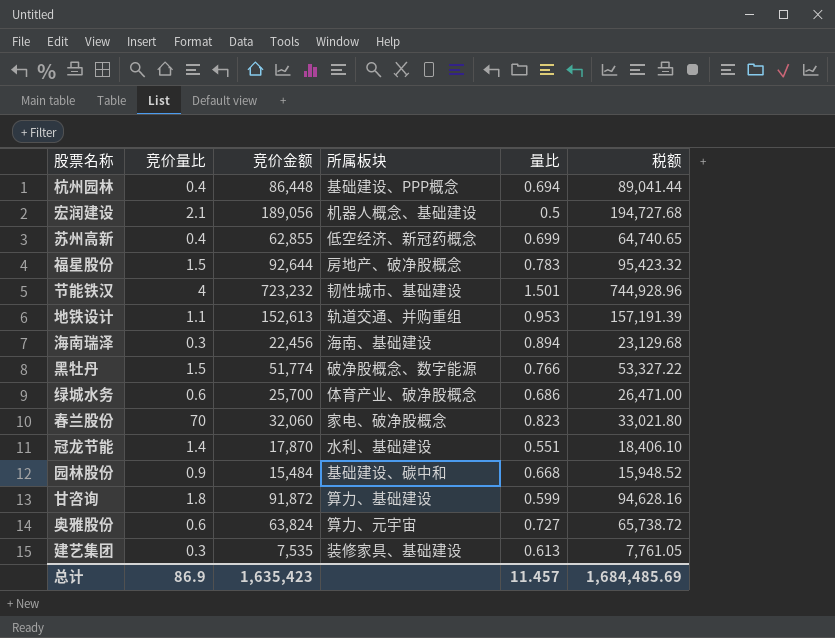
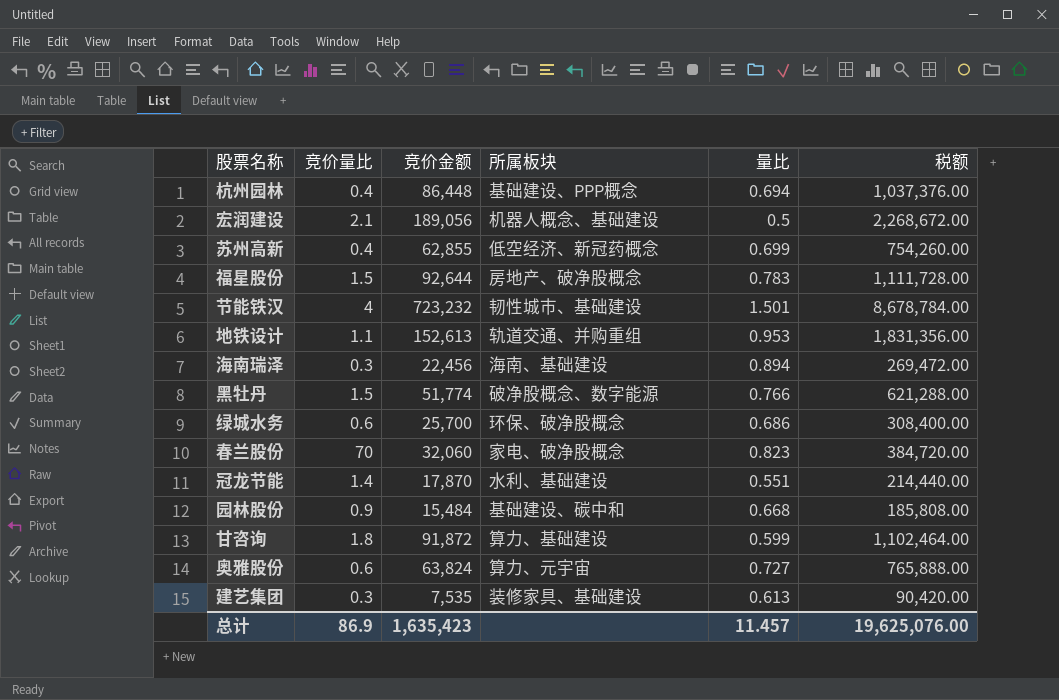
column 税额 | formula: [竞价金额] * 1.03 -> [竞价金额] * 12
绿城水务 | 所属板块: 体育产业、破净股概念 -> 环保、破净股概念
总计 | 税额: 1,684,485.69 -> 19,625,076.00

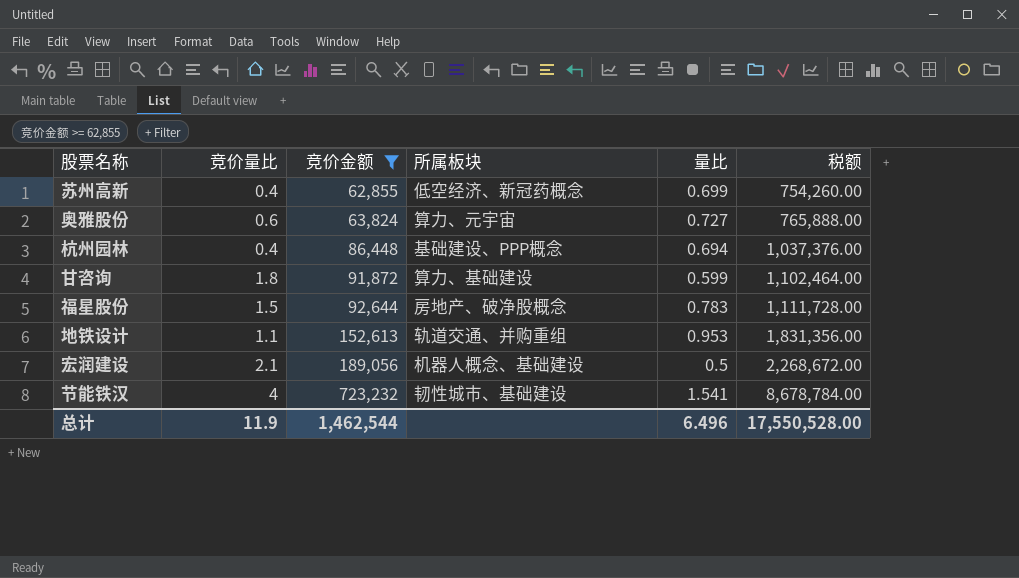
filter: none -> 竞价金额 >= 62,855
row order: none -> 竞价金额 ascending
节能铁汉 | 量比: 1.501 -> 1.541
总计 | 竞价量比: 86.9 -> 11.9
总计 | 竞价金额: 1,635,423 -> 1,462,544
总计 | 量比: 11.457 -> 6.496
总计 | 税额: 19,625,076.00 -> 17,550,528.00

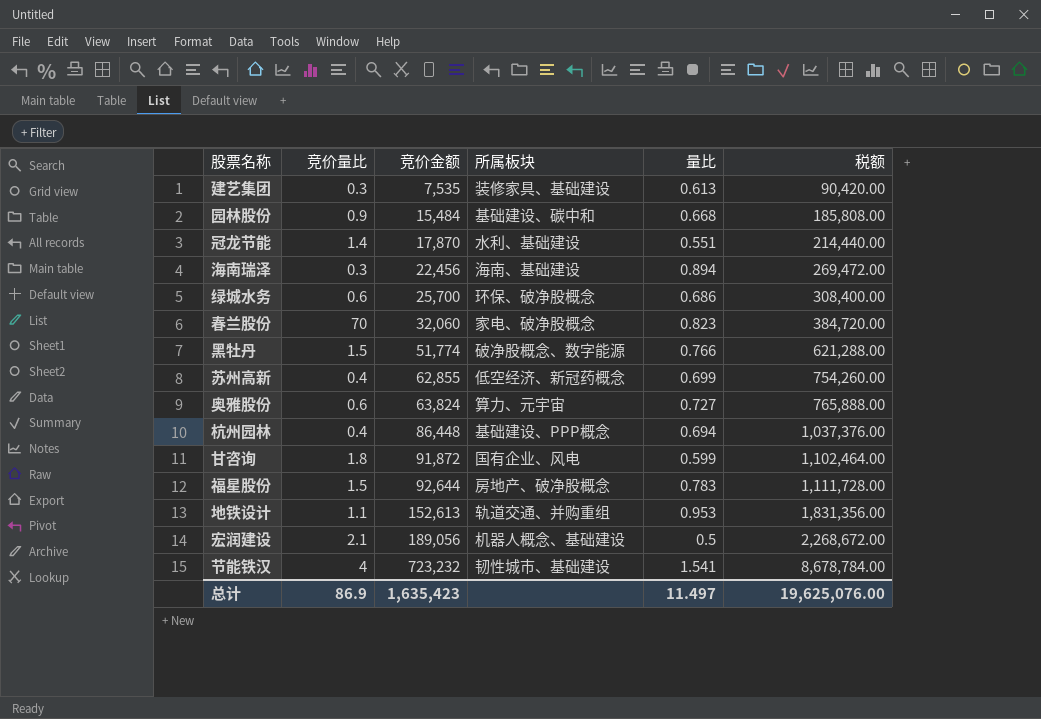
filter: 竞价金额 >= 62,855 -> none
甘咨询 | 所属板块: 算力、基础建设 -> 国有企业、风电
总计 | 竞价量比: 11.9 -> 86.9
总计 | 竞价金额: 1,462,544 -> 1,635,423
总计 | 量比: 6.496 -> 11.497
总计 | 税额: 17,550,528.00 -> 19,625,076.00

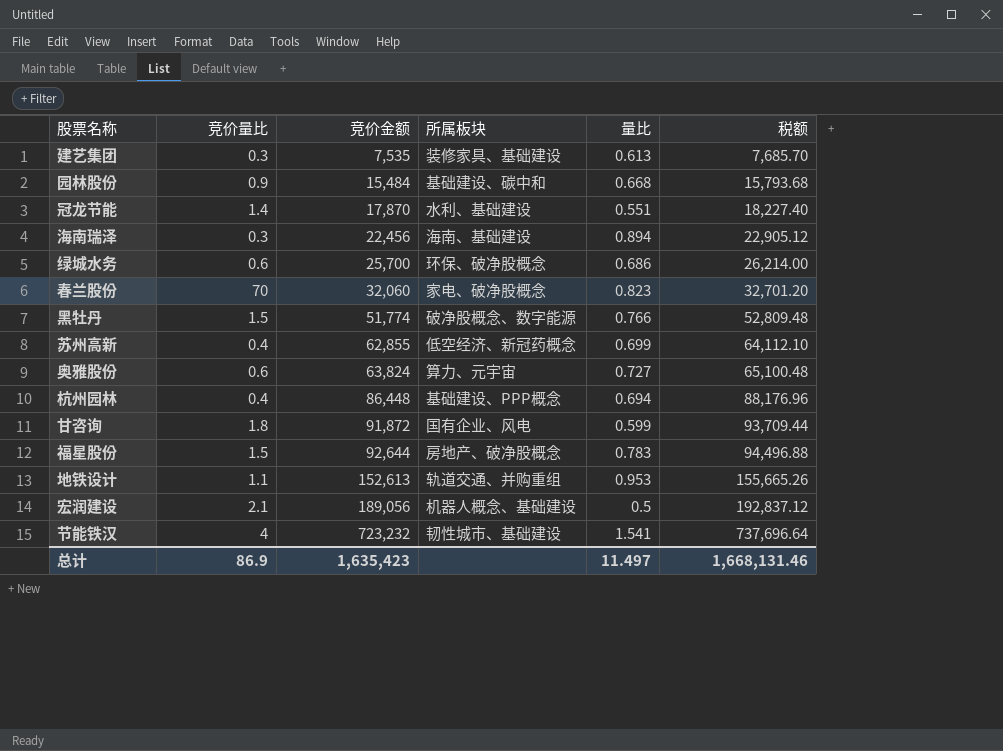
column 税额 | formula: [竞价金额] * 12 -> [竞价金额] * 1.02
总计 | 税额: 19,625,076.00 -> 1,668,131.46

